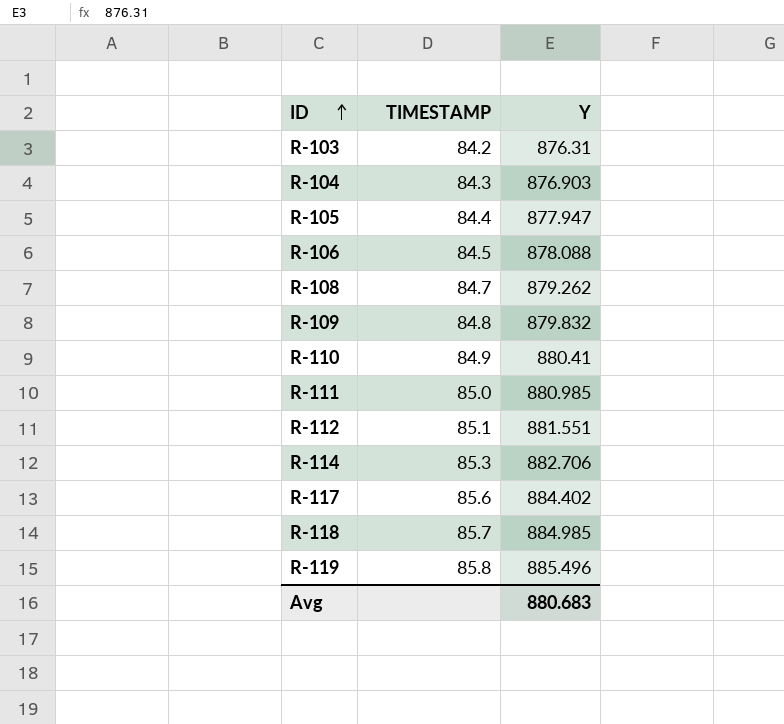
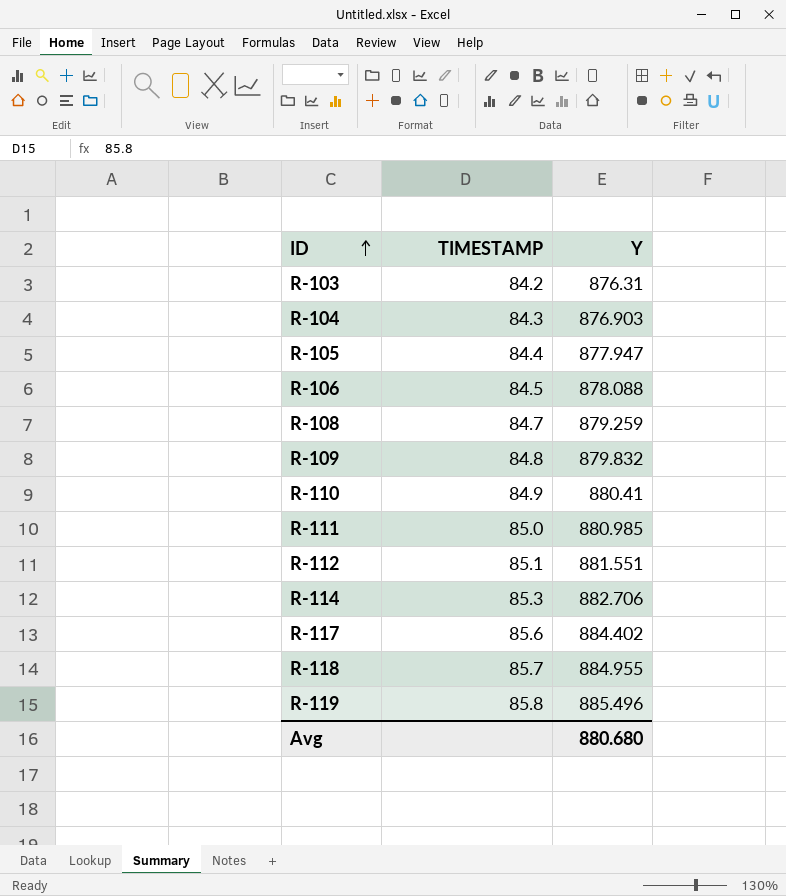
R-108 | Y: 879.262 -> 879.259
R-118 | Y: 884.985 -> 884.955
Avg | Y: 880.683 -> 880.680

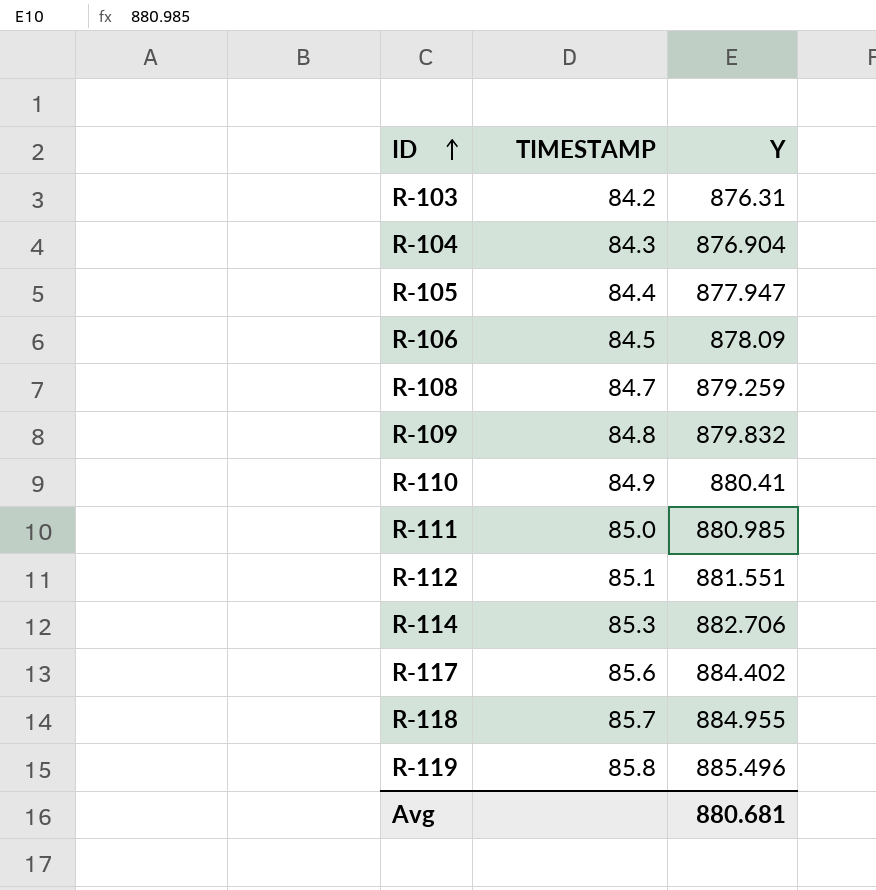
R-104 | Y: 876.903 -> 876.904
R-106 | Y: 878.088 -> 878.09
Avg | Y: 880.680 -> 880.681

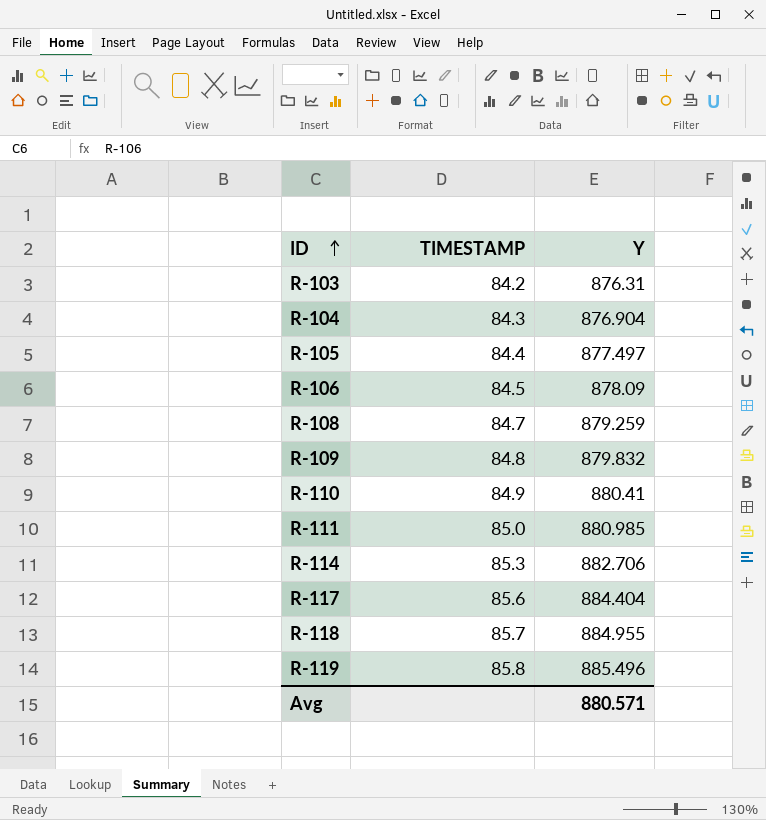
row R-112: 85.1 | 881.551 -> none
R-105 | Y: 877.947 -> 877.497
R-117 | Y: 884.402 -> 884.404
Avg | Y: 880.681 -> 880.571

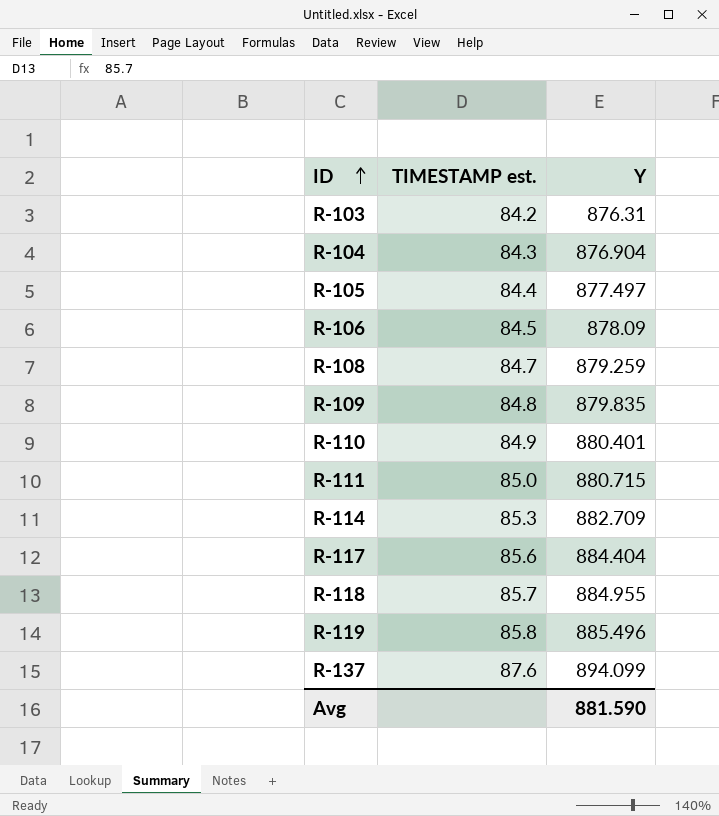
column name: TIMESTAMP -> TIMESTAMP est.
R-109 | Y: 879.832 -> 879.835
R-110 | Y: 880.41 -> 880.401
R-111 | Y: 880.985 -> 880.715
R-114 | Y: 882.706 -> 882.709
row R-137: none -> 87.6 | 894.099
Avg | Y: 880.571 -> 881.590

